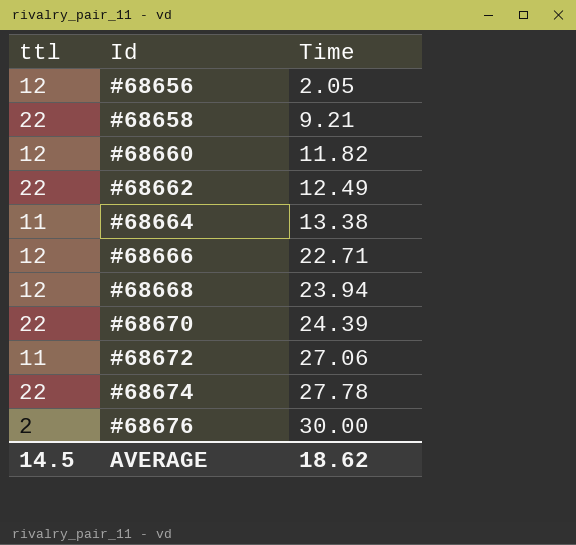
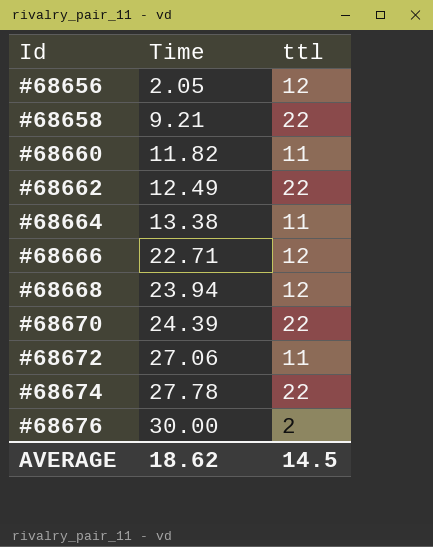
column ttl | position: 1 -> 3
#68660 | ttl: 12 -> 11

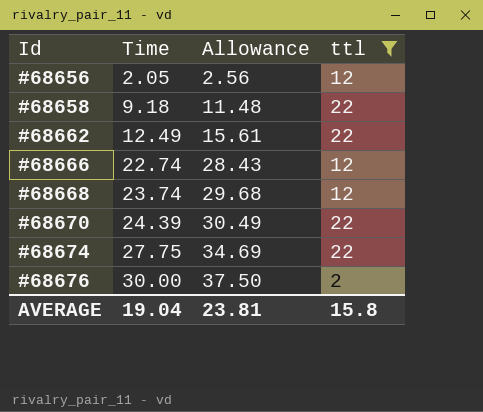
filter: none -> ttl != 11
column Allowance | formula: none -> [Time] * 1.25
#68658 | Time: 9.21 -> 9.18
#68666 | Time: 22.71 -> 22.74
#68668 | Time: 23.94 -> 23.74
#68674 | Time: 27.78 -> 27.75
AVERAGE | Time: 18.62 -> 19.04
AVERAGE | ttl: 14.5 -> 15.8

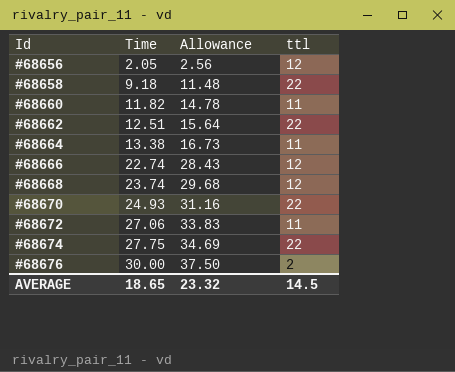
filter: ttl != 11 -> none
#68662 | Time: 12.49 -> 12.51
#68662 | Allowance: 15.61 -> 15.64
#68670 | Time: 24.39 -> 24.93
#68670 | Allowance: 30.49 -> 31.16
AVERAGE | Time: 19.04 -> 18.65
AVERAGE | Allowance: 23.81 -> 23.32
AVERAGE | ttl: 15.8 -> 14.5

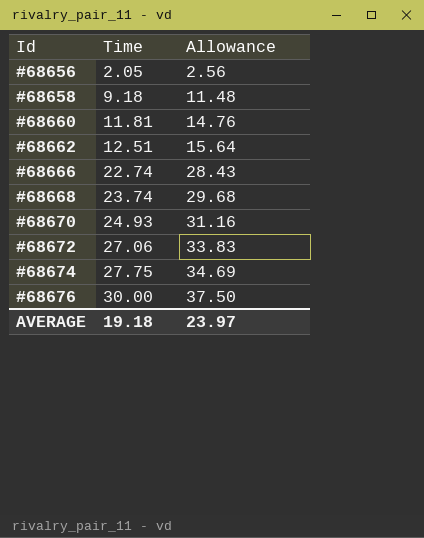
column ttl | position: 4 -> none
row #68664: 13.38 | 16.73 | 11 -> none
#68660 | Time: 11.82 -> 11.81
#68660 | Allowance: 14.78 -> 14.76
AVERAGE | Time: 18.65 -> 19.18
AVERAGE | Allowance: 23.32 -> 23.97

